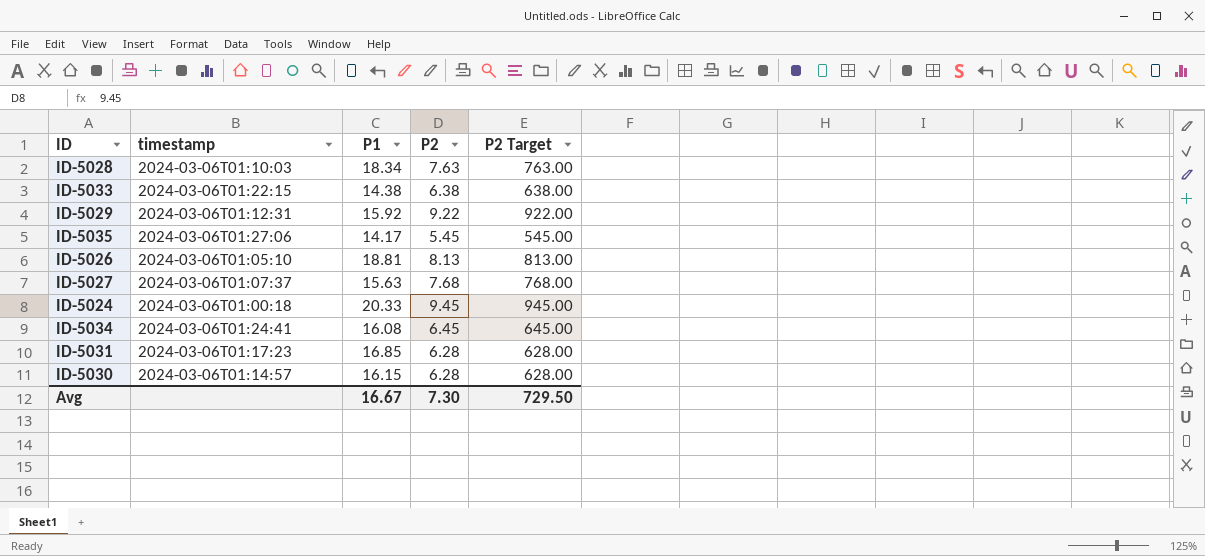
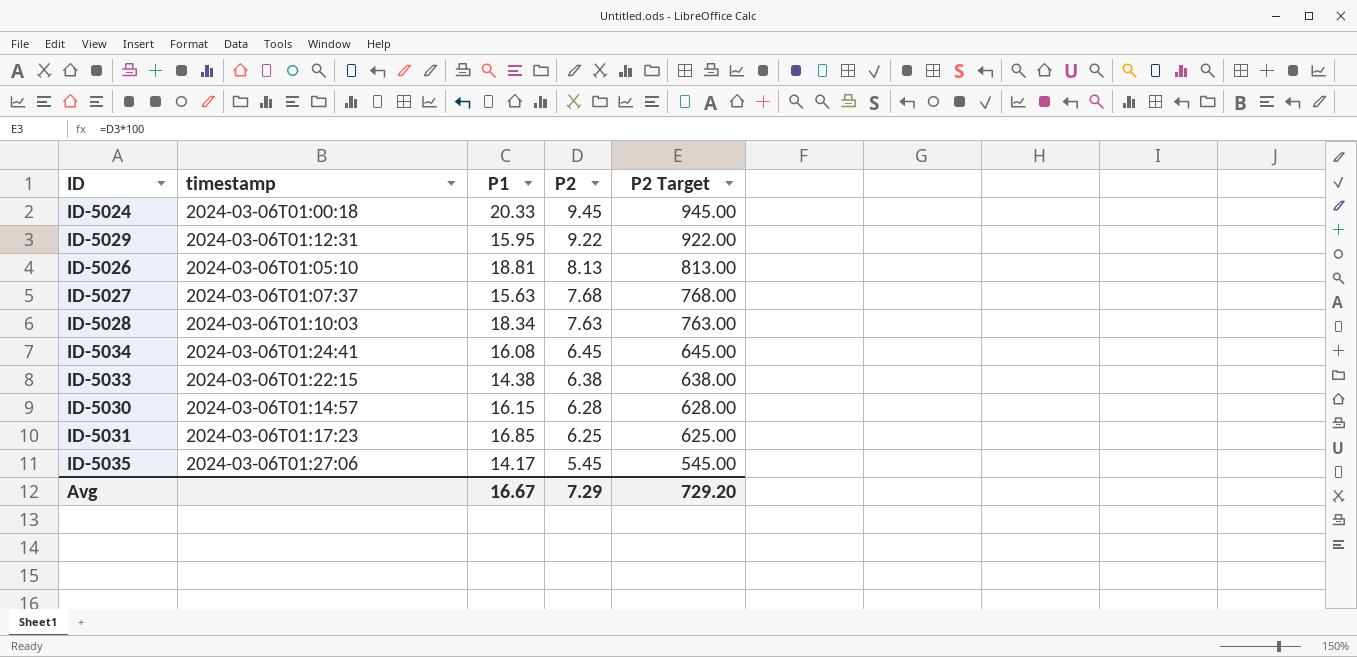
row order: none -> P2 descending
ID-5029 | P1: 15.92 -> 15.95
ID-5031 | P2: 6.28 -> 6.25
ID-5031 | P2 Target: 628.00 -> 625.00
Avg | P2: 7.30 -> 7.29
Avg | P2 Target: 729.50 -> 729.20

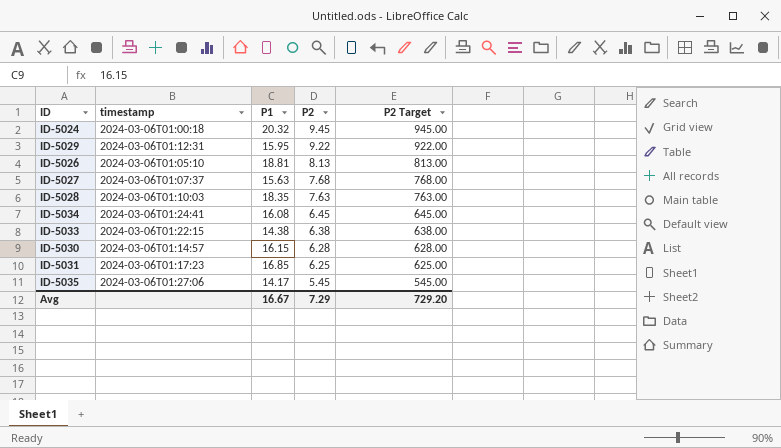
ID-5024 | P1: 20.33 -> 20.32
ID-5028 | P1: 18.34 -> 18.35

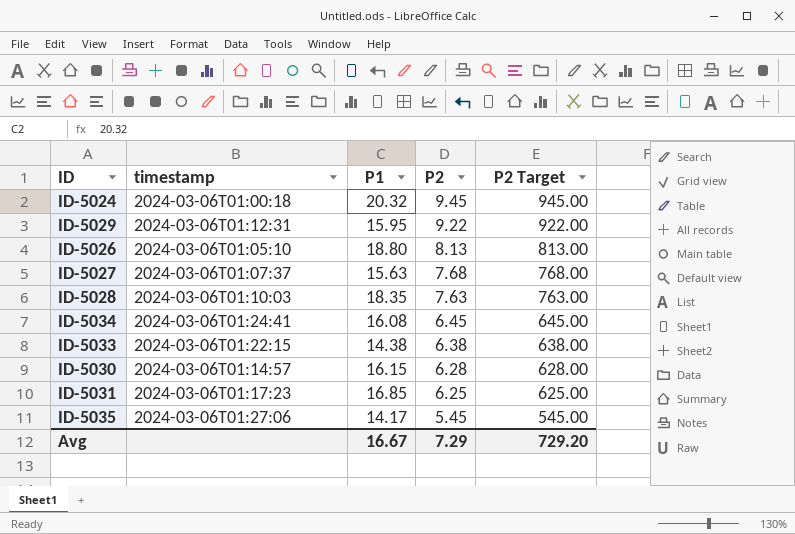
ID-5026 | P1: 18.81 -> 18.80

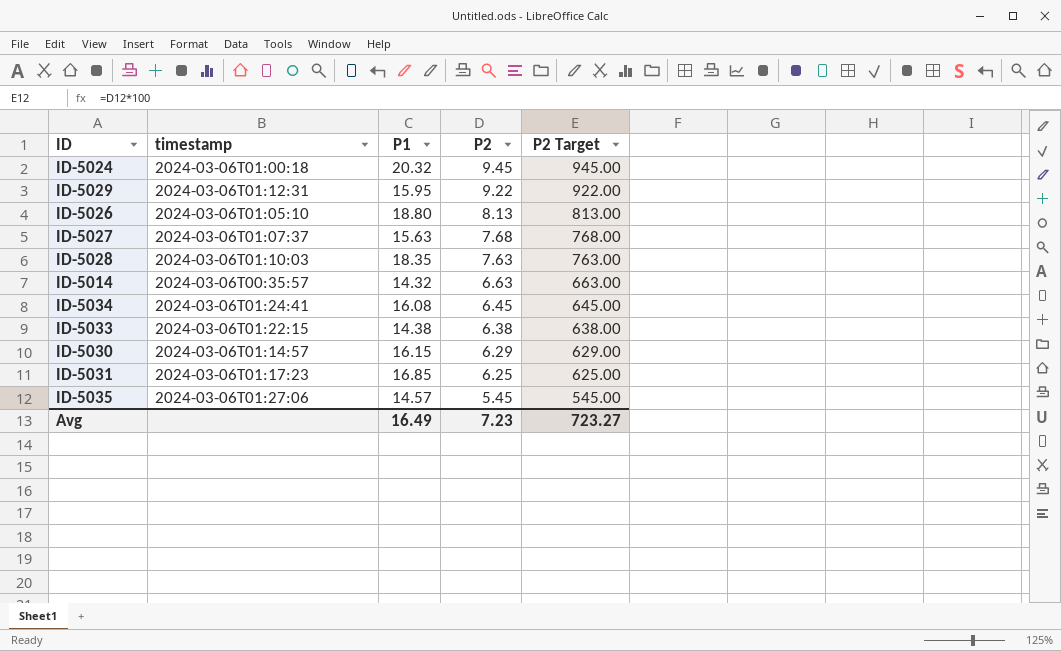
row ID-5014: none -> 2024-03-06T00:35:57 | 14.32 | 6.63 | 663.00
ID-5030 | P2: 6.28 -> 6.29
ID-5030 | P2 Target: 628.00 -> 629.00
ID-5035 | P1: 14.17 -> 14.57
Avg | P1: 16.67 -> 16.49
Avg | P2: 7.29 -> 7.23
Avg | P2 Target: 729.20 -> 723.27

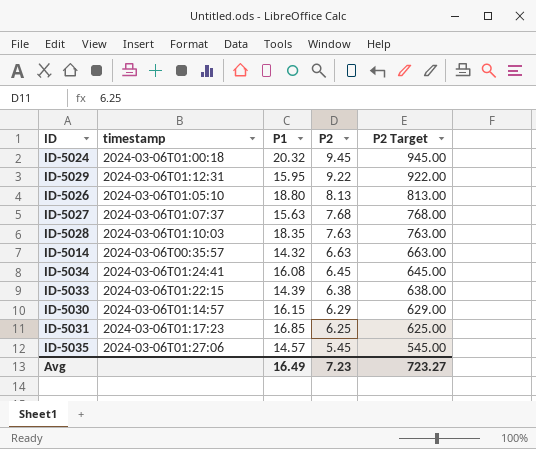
ID-5033 | P1: 14.38 -> 14.39

